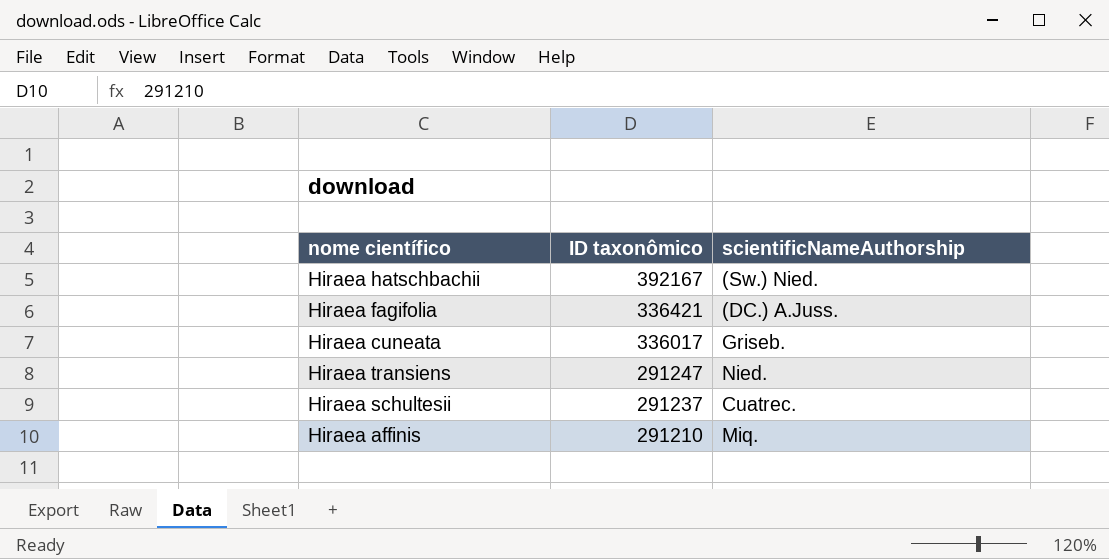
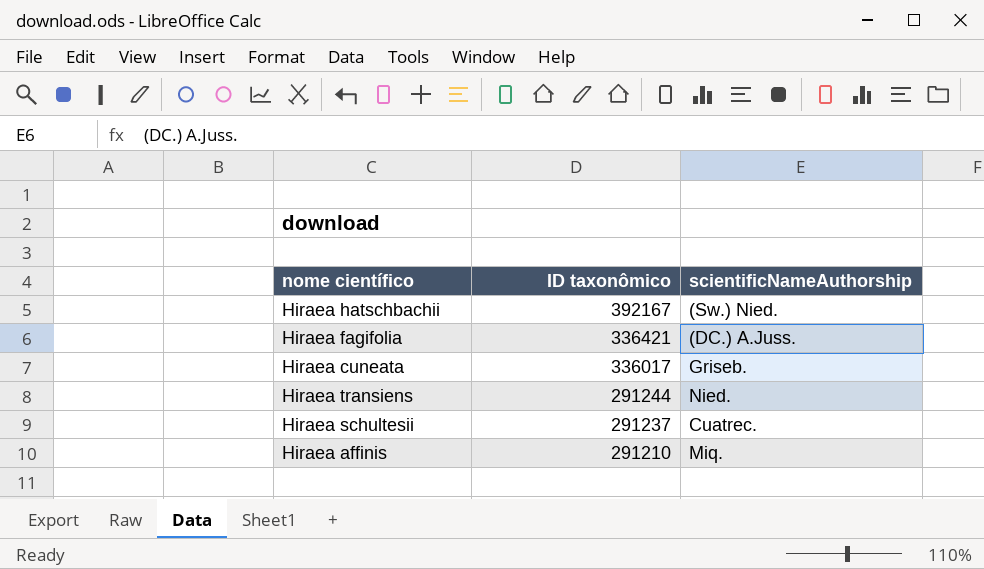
Hiraea transiens | ID taxonômico: 291247 -> 291244

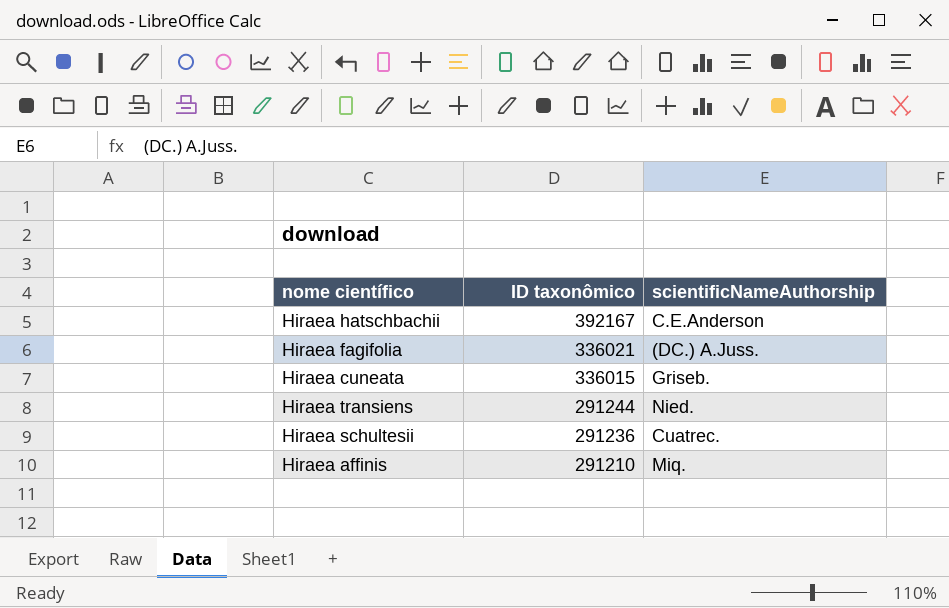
Hiraea hatschbachii | scientificNameAuthorship: (Sw.) Nied. -> C.E.Anderson
Hiraea fagifolia | ID taxonômico: 336421 -> 336021
Hiraea cuneata | ID taxonômico: 336017 -> 336015
Hiraea schultesii | ID taxonômico: 291237 -> 291236

